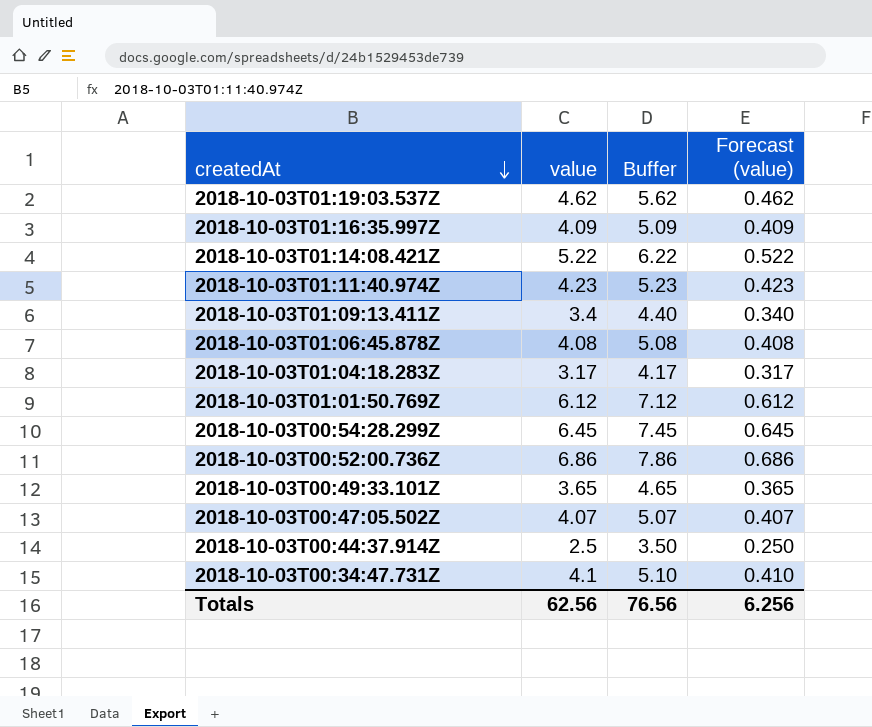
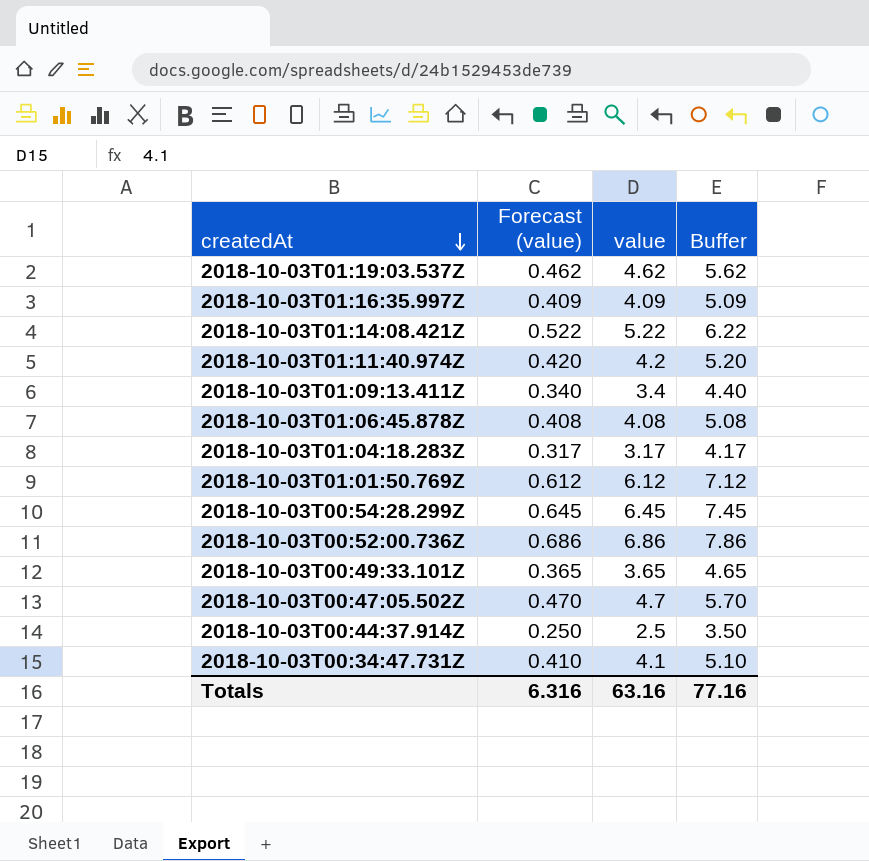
column Forecast (value) | position: 4 -> 2
2018-10-03T01:11:40.974Z | Forecast (value): 0.423 -> 0.420
2018-10-03T01:11:40.974Z | value: 4.23 -> 4.2
2018-10-03T01:11:40.974Z | Buffer: 5.23 -> 5.20
2018-10-03T00:47:05.502Z | Forecast (value): 0.407 -> 0.470
2018-10-03T00:47:05.502Z | value: 4.07 -> 4.7
2018-10-03T00:47:05.502Z | Buffer: 5.07 -> 5.70
Totals | Forecast (value): 6.256 -> 6.316
Totals | value: 62.56 -> 63.16
Totals | Buffer: 76.56 -> 77.16

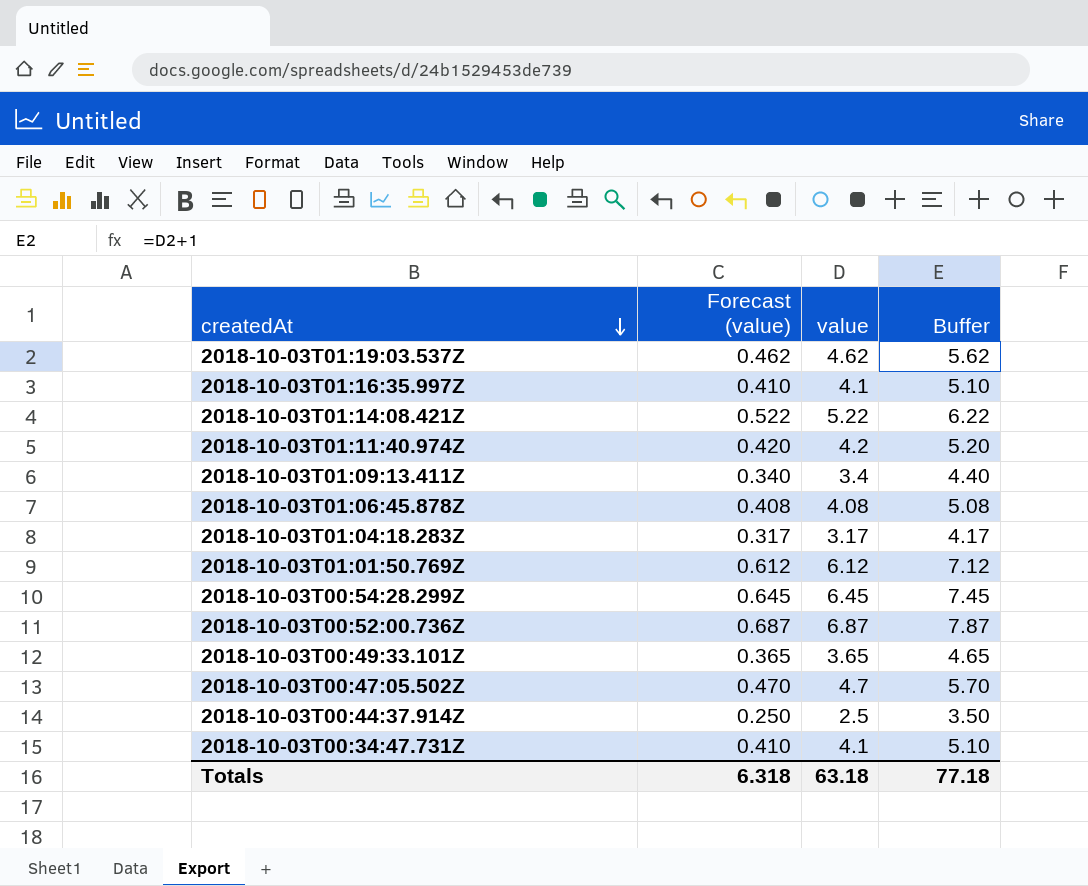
2018-10-03T01:16:35.997Z | Forecast (value): 0.409 -> 0.410
2018-10-03T01:16:35.997Z | value: 4.09 -> 4.1
2018-10-03T01:16:35.997Z | Buffer: 5.09 -> 5.10
2018-10-03T00:52:00.736Z | Forecast (value): 0.686 -> 0.687
2018-10-03T00:52:00.736Z | value: 6.86 -> 6.87
2018-10-03T00:52:00.736Z | Buffer: 7.86 -> 7.87
Totals | Forecast (value): 6.316 -> 6.318
Totals | value: 63.16 -> 63.18
Totals | Buffer: 77.16 -> 77.18

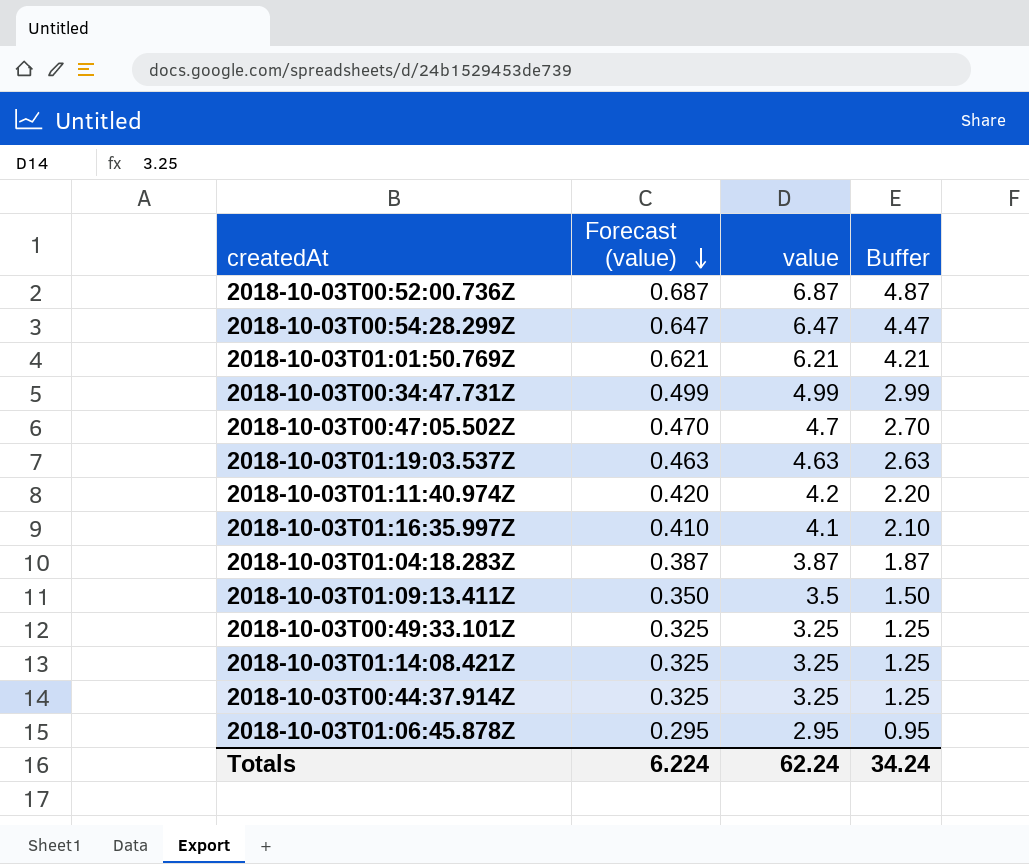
row order: createdAt descending -> Forecast (value) descending
column Buffer | formula: [value] + 1 -> [value] - 2
2018-10-03T00:54:28.299Z | Forecast (value): 0.645 -> 0.647
2018-10-03T00:54:28.299Z | value: 6.45 -> 6.47
2018-10-03T01:01:50.769Z | Forecast (value): 0.612 -> 0.621
2018-10-03T01:01:50.769Z | value: 6.12 -> 6.21
2018-10-03T00:34:47.731Z | Forecast (value): 0.410 -> 0.499
2018-10-03T00:34:47.731Z | value: 4.1 -> 4.99
2018-10-03T01:19:03.537Z | Forecast (value): 0.462 -> 0.463
2018-10-03T01:19:03.537Z | value: 4.62 -> 4.63
2018-10-03T01:04:18.283Z | Forecast (value): 0.317 -> 0.387
2018-10-03T01:04:18.283Z | value: 3.17 -> 3.87
2018-10-03T01:09:13.411Z | Forecast (value): 0.340 -> 0.350
2018-10-03T01:09:13.411Z | value: 3.4 -> 3.5
2018-10-03T00:49:33.101Z | Forecast (value): 0.365 -> 0.325
2018-10-03T00:49:33.101Z | value: 3.65 -> 3.25
2018-10-03T01:14:08.421Z | Forecast (value): 0.522 -> 0.325
2018-10-03T01:14:08.421Z | value: 5.22 -> 3.25
2018-10-03T00:44:37.914Z | Forecast (value): 0.250 -> 0.325
2018-10-03T00:44:37.914Z | value: 2.5 -> 3.25
2018-10-03T01:06:45.878Z | Forecast (value): 0.408 -> 0.295
2018-10-03T01:06:45.878Z | value: 4.08 -> 2.95
Totals | Forecast (value): 6.318 -> 6.224
Totals | value: 63.18 -> 62.24
Totals | Buffer: 77.18 -> 34.24

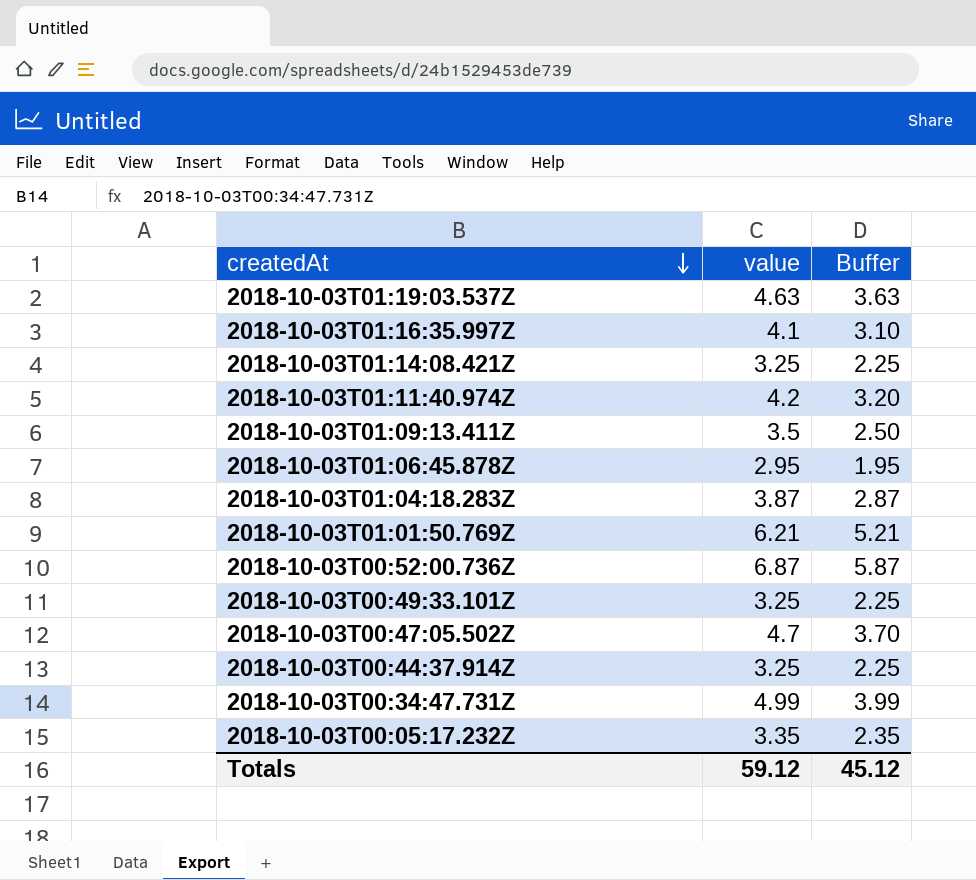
row order: Forecast (value) descending -> createdAt descending
column Forecast (value) | formula: [value] * 0.1 -> none
column Buffer | formula: [value] - 2 -> [value] - 1
row 2018-10-03T00:54:28.299Z: 0.647 | 6.47 | 4.47 -> none
row 2018-10-03T00:05:17.232Z: none -> 3.35 | 2.35
Totals | value: 62.24 -> 59.12
Totals | Buffer: 34.24 -> 45.12

